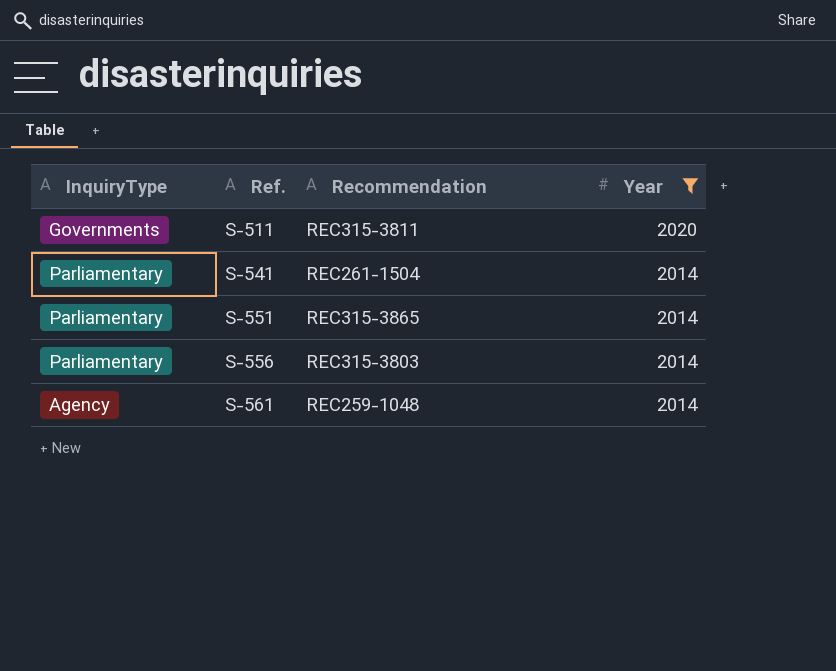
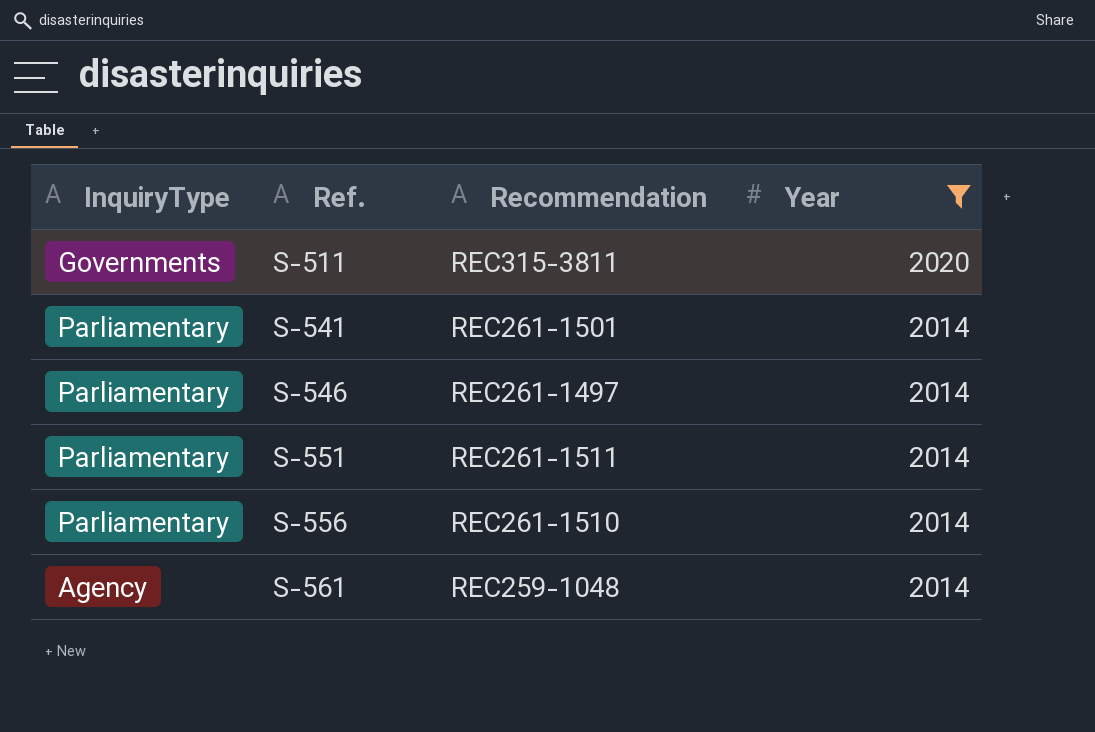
S-541 | Recommendation: REC261-1504 -> REC261-1501
row S-546: none -> Parliamentary | REC261-1497 | 2014
S-551 | Recommendation: REC315-3865 -> REC261-1511
S-556 | Recommendation: REC315-3803 -> REC261-1510

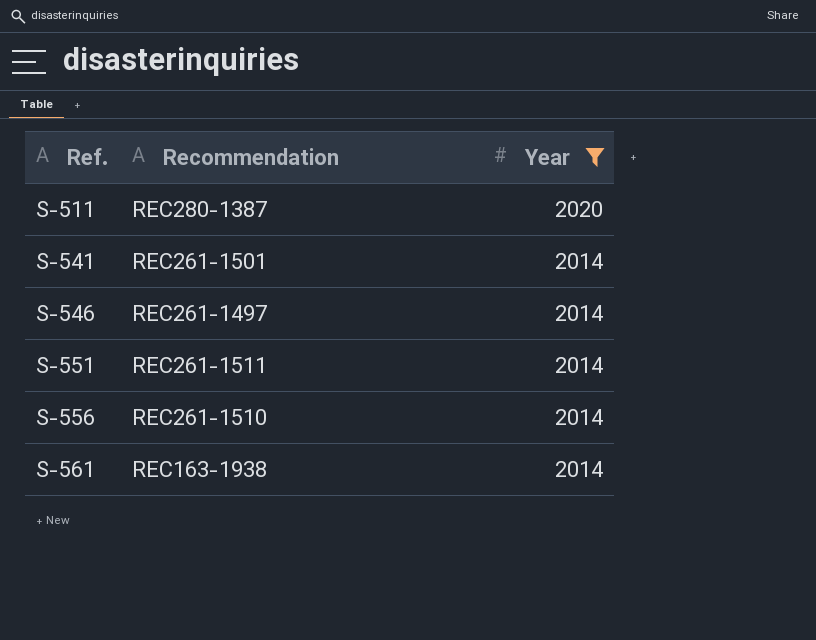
column InquiryType | position: 1 -> none
S-511 | Recommendation: REC315-3811 -> REC280-1387
S-561 | Recommendation: REC259-1048 -> REC163-1938

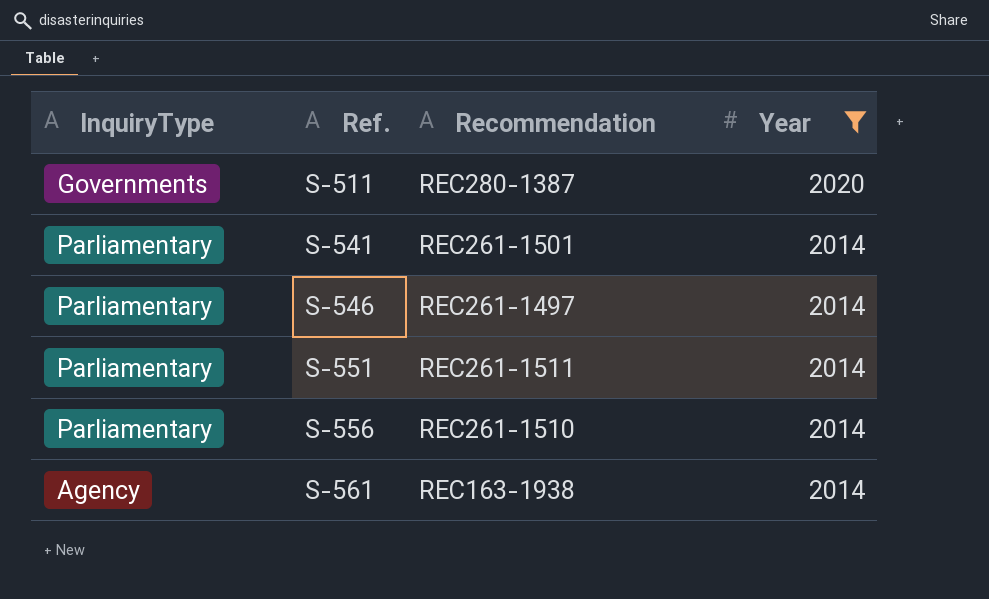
column InquiryType | position: none -> 1

